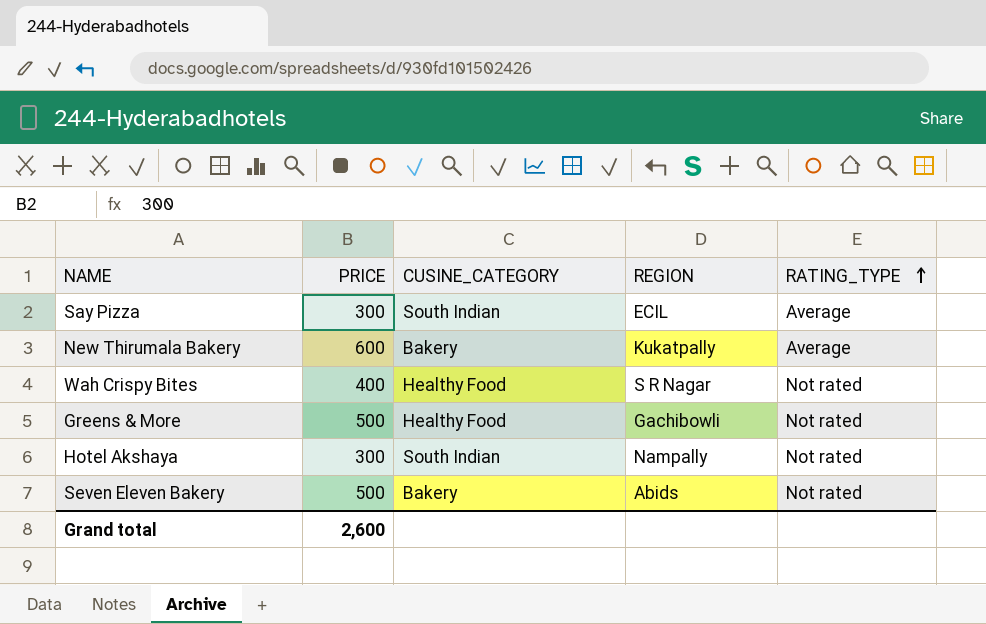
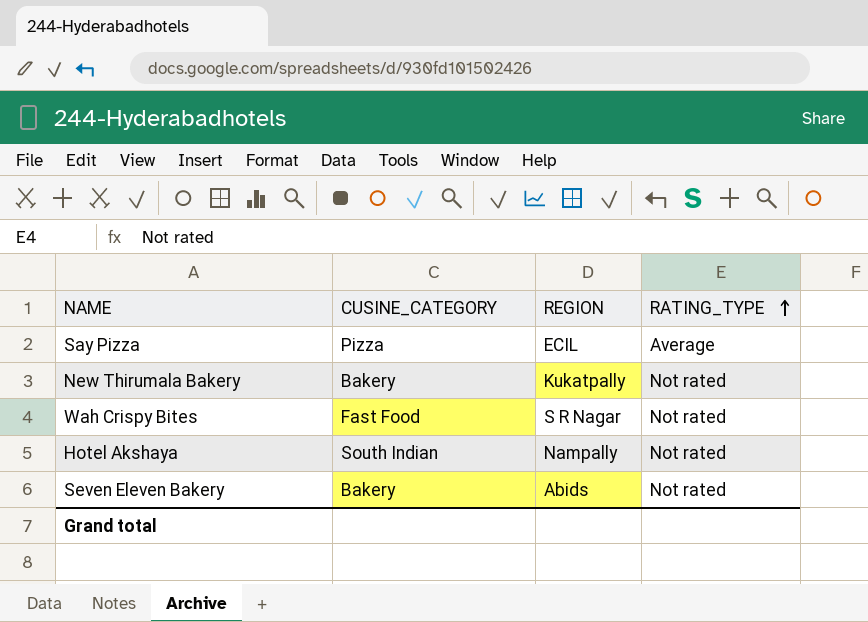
column PRICE | position: 2 -> none
row Greens & More: 500 | Healthy Food | Gachibowli | Not rated -> none
Say Pizza | CUSINE_CATEGORY: South Indian -> Pizza
New Thirumala Bakery | RATING_TYPE: Average -> Not rated
Wah Crispy Bites | CUSINE_CATEGORY: Healthy Food -> Fast Food

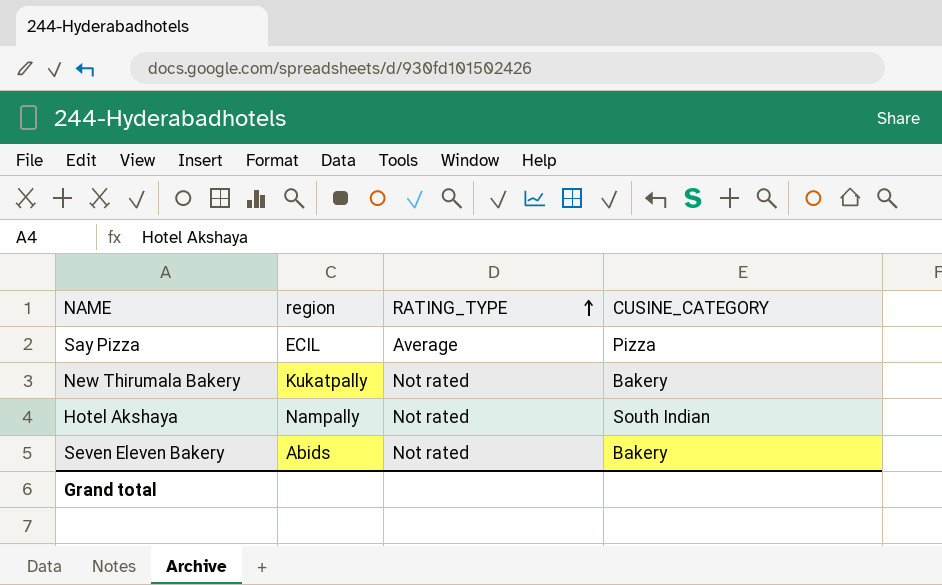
column name: REGION -> region
column CUSINE_CATEGORY | position: 2 -> 4
row Wah Crispy Bites: Fast Food | S R Nagar | Not rated -> none

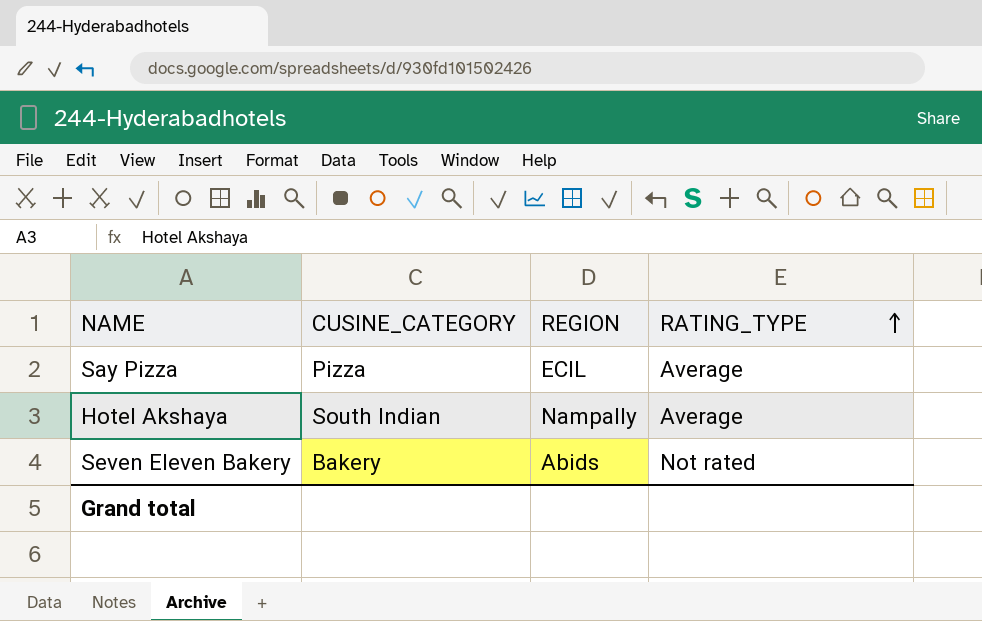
column CUSINE_CATEGORY | position: 4 -> 2
column name: region -> REGION
row New Thirumala Bakery: Kukatpally | Not rated | Bakery -> none
Hotel Akshaya | RATING_TYPE: Not rated -> Average

